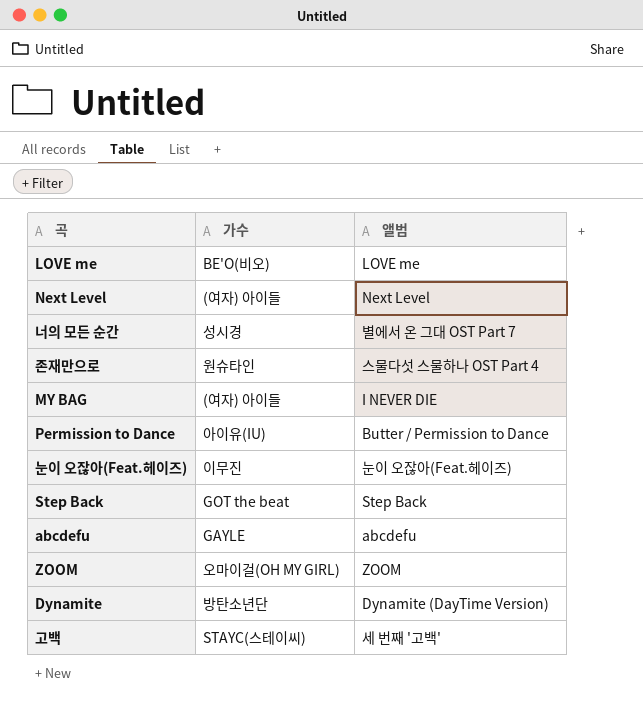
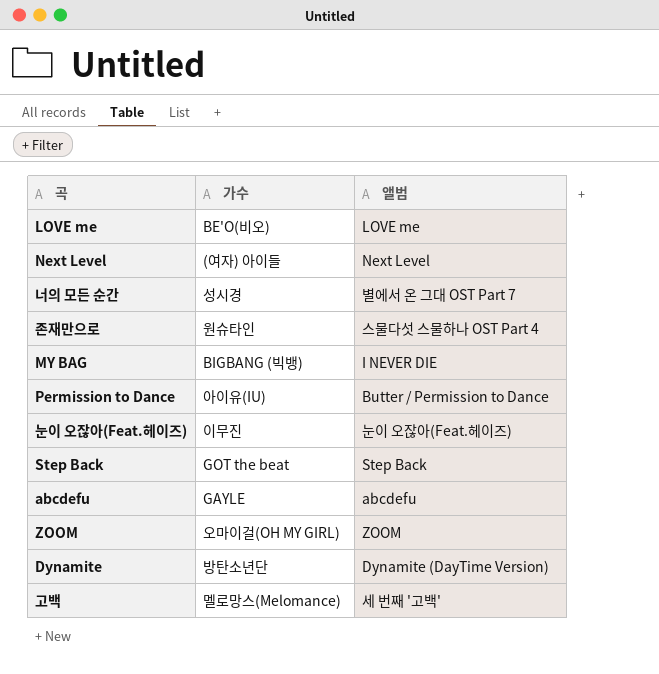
MY BAG | 가수: (여자) 아이들 -> BIGBANG (빅뱅)
고백 | 가수: STAYC(스테이씨) -> 멜로망스(Melomance)

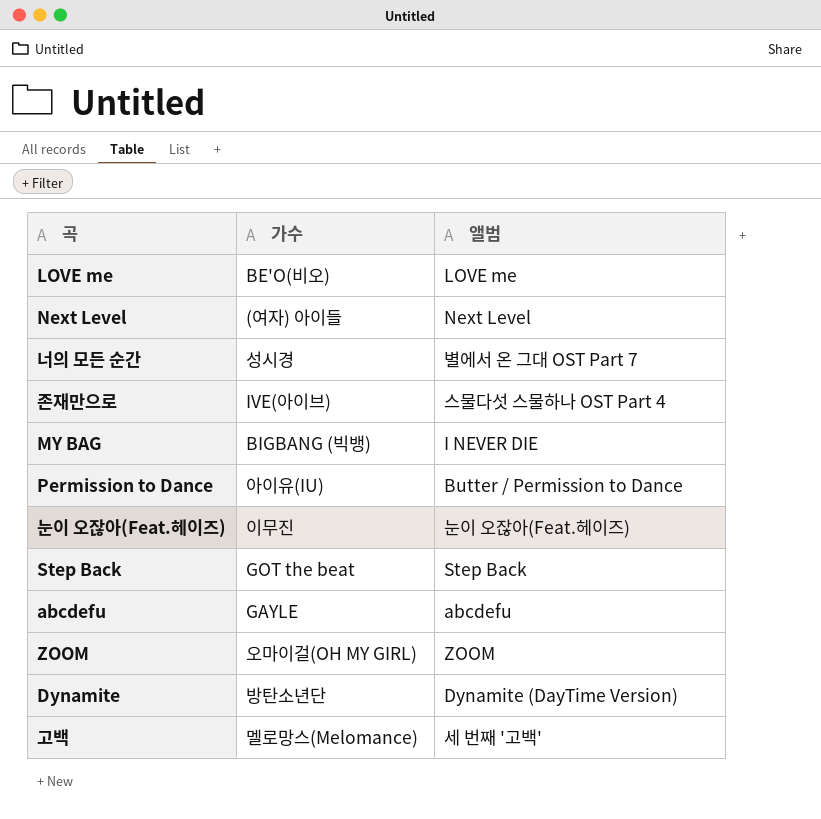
존재만으로 | 가수: 원슈타인 -> IVE(아이브)

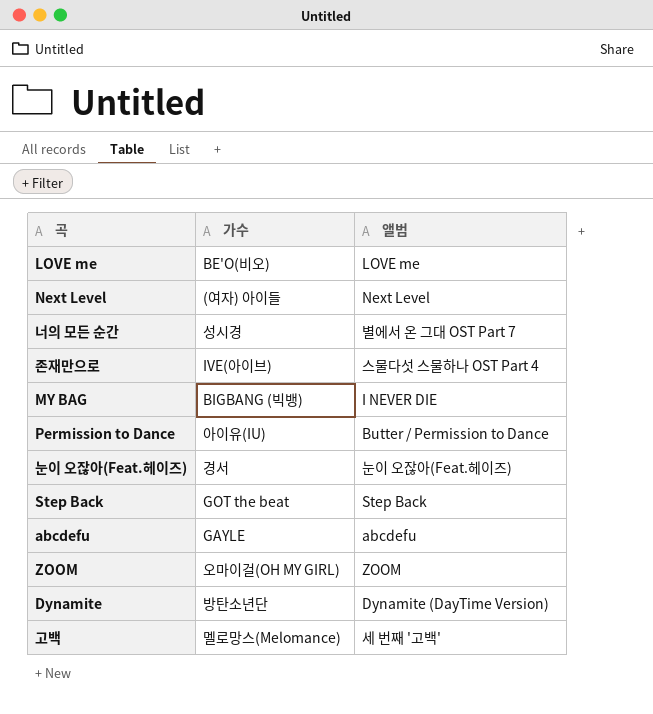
눈이 오잖아(Feat.헤이즈) | 가수: 이무진 -> 경서

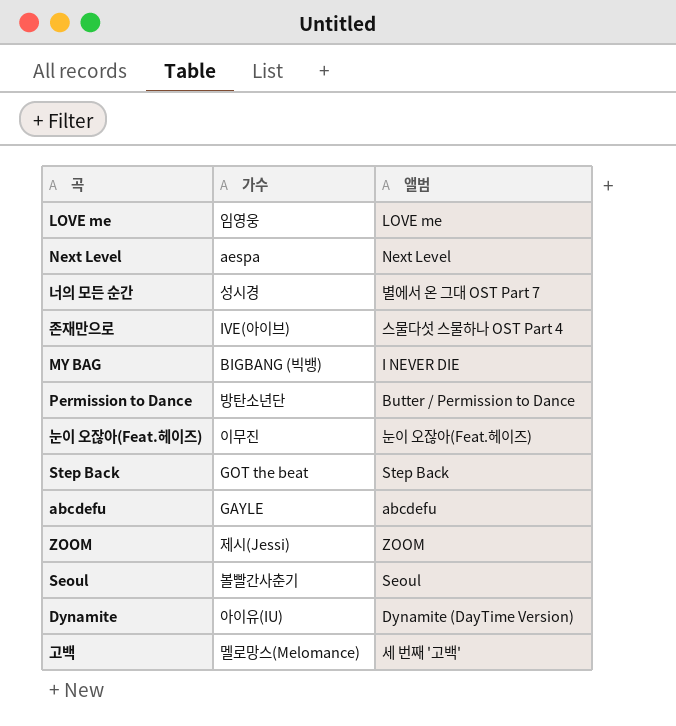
LOVE me | 가수: BE'O(비오) -> 임영웅
Next Level | 가수: (여자) 아이들 -> aespa
Permission to Dance | 가수: 아이유(IU) -> 방탄소년단
눈이 오잖아(Feat.헤이즈) | 가수: 경서 -> 이무진
ZOOM | 가수: 오마이걸(OH MY GIRL) -> 제시(Jessi)
row Seoul: none -> 볼빨간사춘기 | Seoul
Dynamite | 가수: 방탄소년단 -> 아이유(IU)

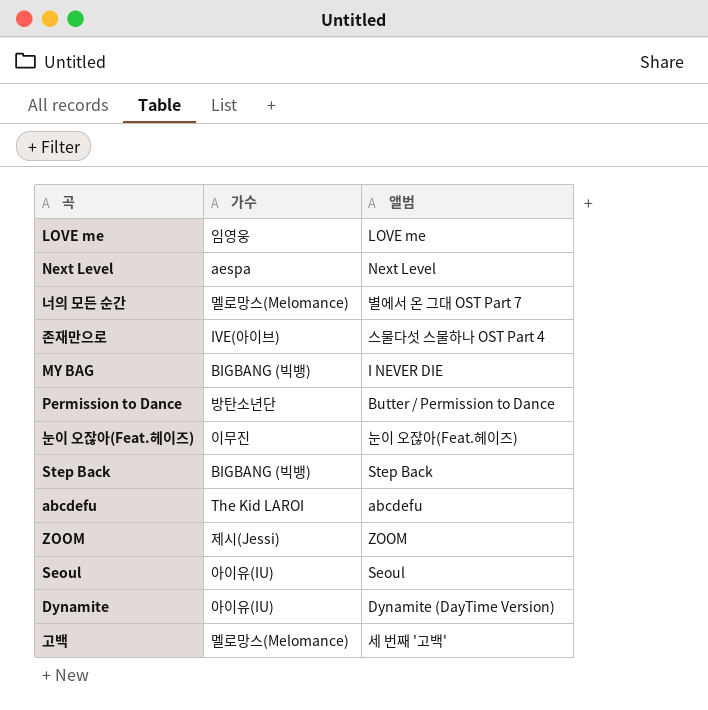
너의 모든 순간 | 가수: 성시경 -> 멜로망스(Melomance)
Step Back | 가수: GOT the beat -> BIGBANG (빅뱅)
abcdefu | 가수: GAYLE -> The Kid LAROI
Seoul | 가수: 볼빨간사춘기 -> 아이유(IU)

